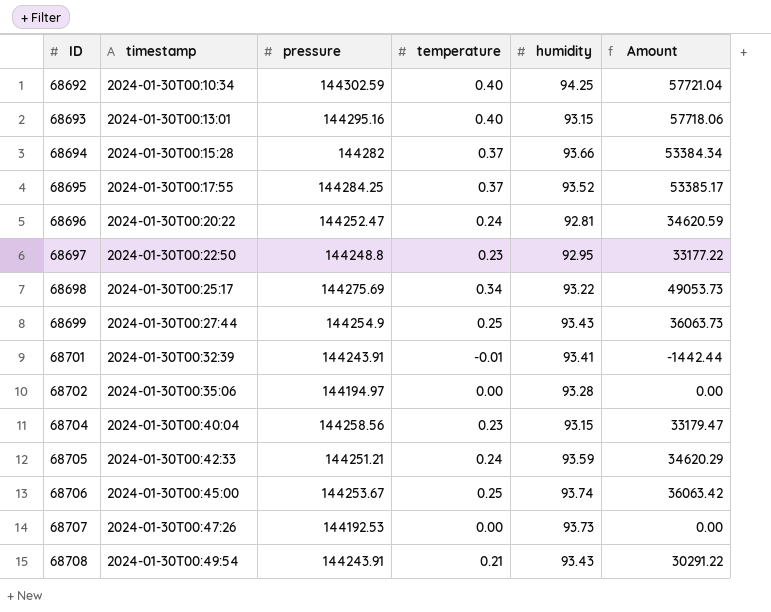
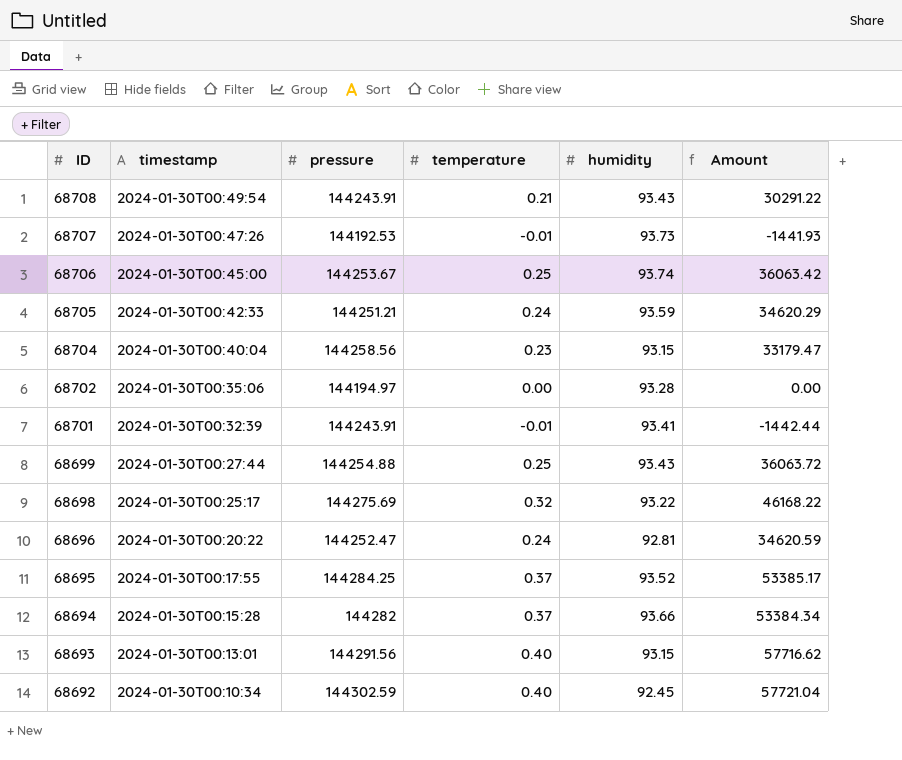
row order: ID ascending -> ID descending
row 68697: 2024-01-30T00:22:50 | 144248.8 | 0.23 | 92.95 | 33177.22 -> none
68707 | temperature: 0.00 -> -0.01
68707 | Amount: 0.00 -> -1441.93
68699 | pressure: 144254.9 -> 144254.88
68699 | Amount: 36063.73 -> 36063.72
68698 | temperature: 0.34 -> 0.32
68698 | Amount: 49053.73 -> 46168.22
68693 | pressure: 144295.16 -> 144291.56
68693 | Amount: 57718.06 -> 57716.62
68692 | humidity: 94.25 -> 92.45

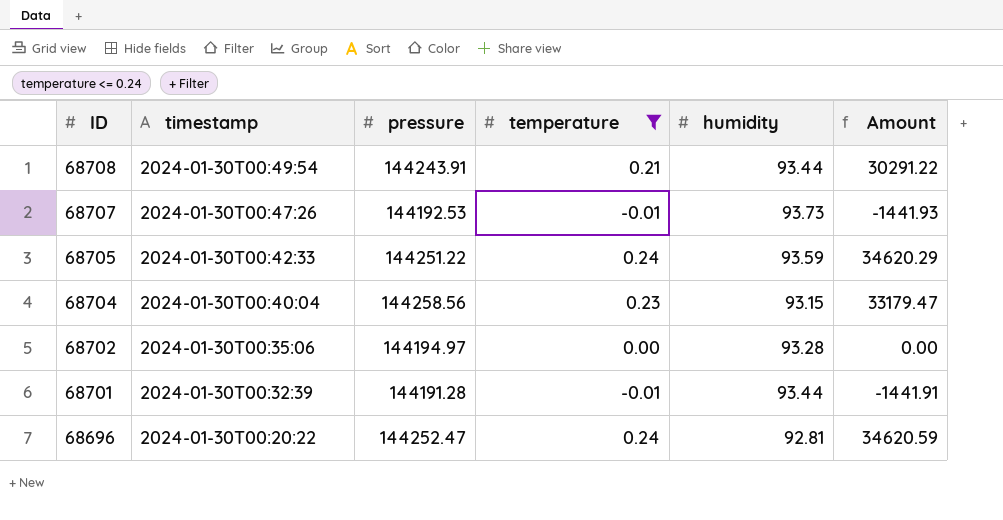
filter: none -> temperature <= 0.24
68708 | humidity: 93.43 -> 93.44
68705 | pressure: 144251.21 -> 144251.22
68701 | pressure: 144243.91 -> 144191.28
68701 | humidity: 93.41 -> 93.44
68701 | Amount: -1442.44 -> -1441.91

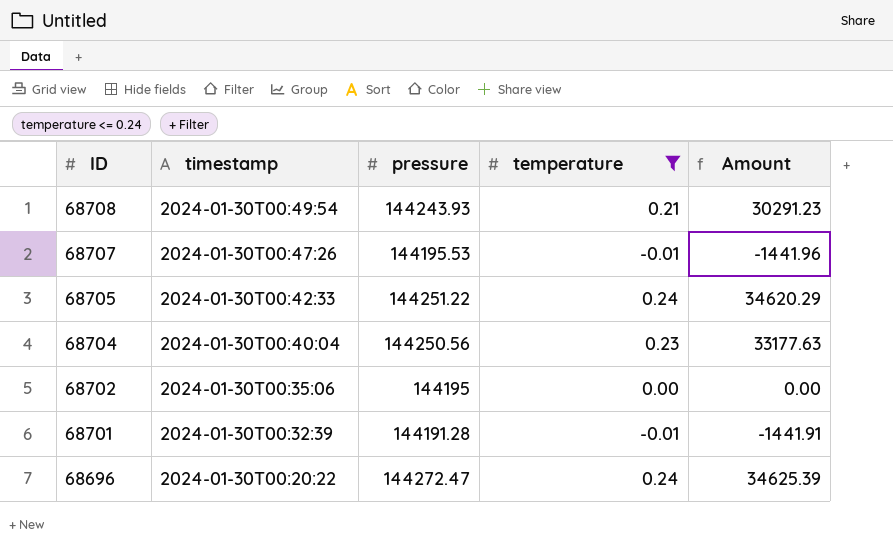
column humidity | position: 5 -> none
68708 | pressure: 144243.91 -> 144243.93
68708 | Amount: 30291.22 -> 30291.23
68707 | pressure: 144192.53 -> 144195.53
68707 | Amount: -1441.93 -> -1441.96
68704 | pressure: 144258.56 -> 144250.56
68704 | Amount: 33179.47 -> 33177.63
68702 | pressure: 144194.97 -> 144195
68696 | pressure: 144252.47 -> 144272.47
68696 | Amount: 34620.59 -> 34625.39

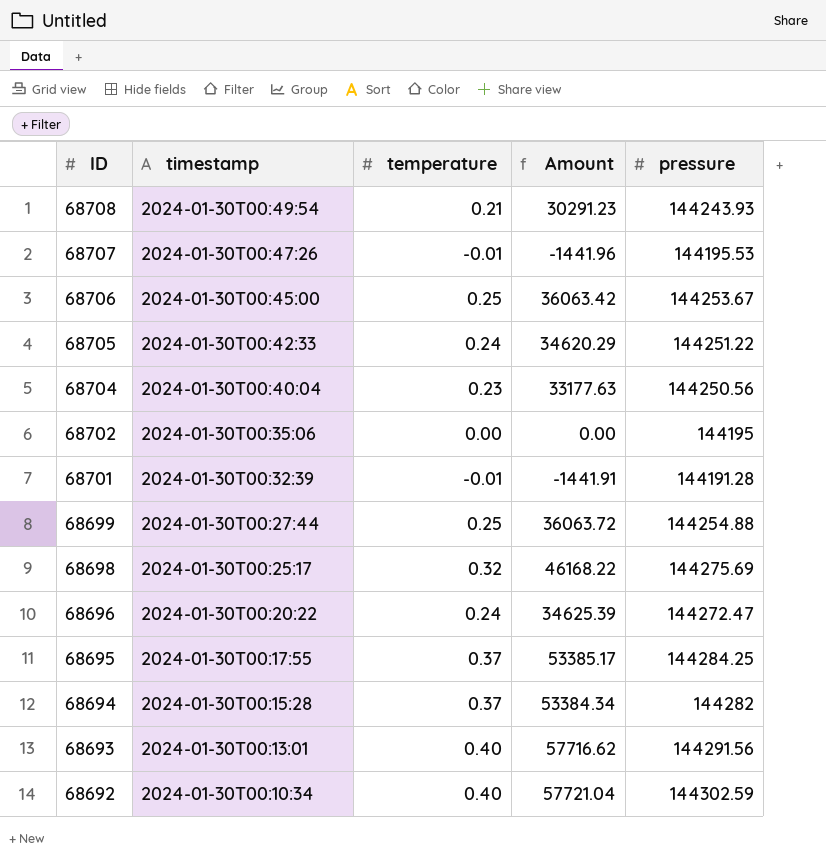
filter: temperature <= 0.24 -> none
column pressure | position: 3 -> 5

